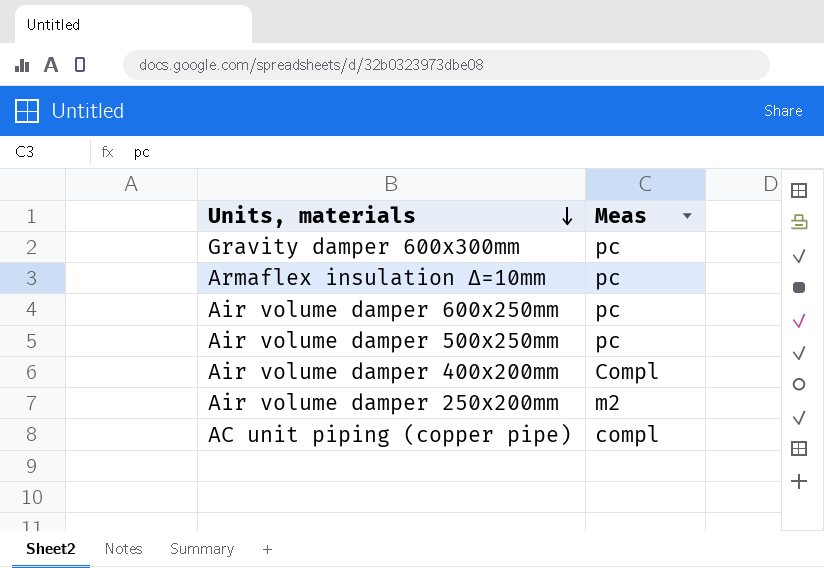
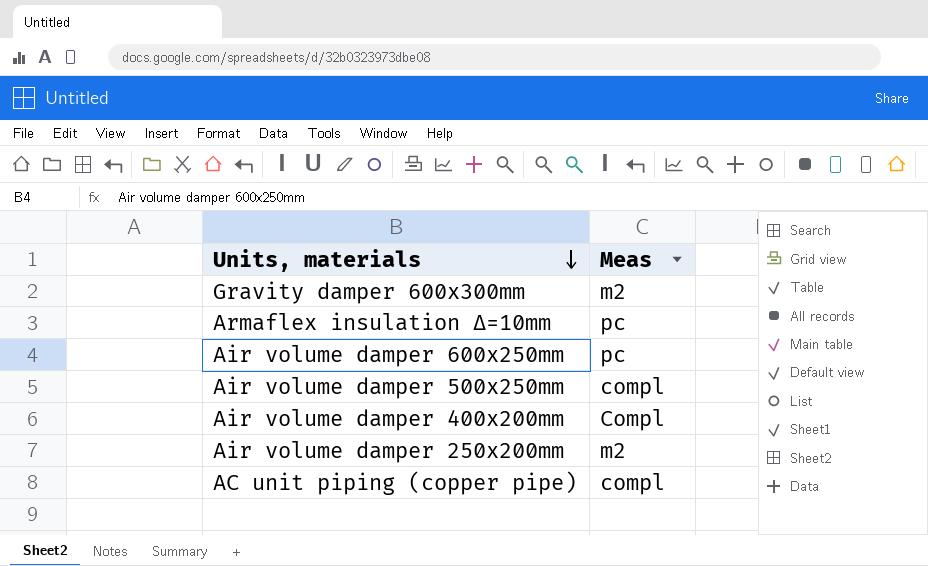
Gravity damper 600x300mm | Meas: pc -> m2
Air volume damper 500x250mm | Meas: pc -> compl

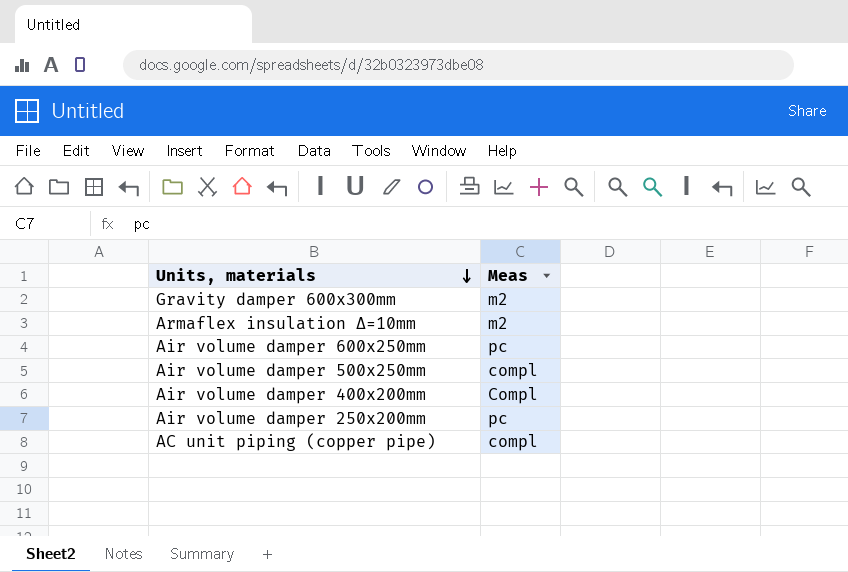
Armaflex insulation Δ=10mm | Meas: pc -> m2
Air volume damper 250x200mm | Meas: m2 -> pc

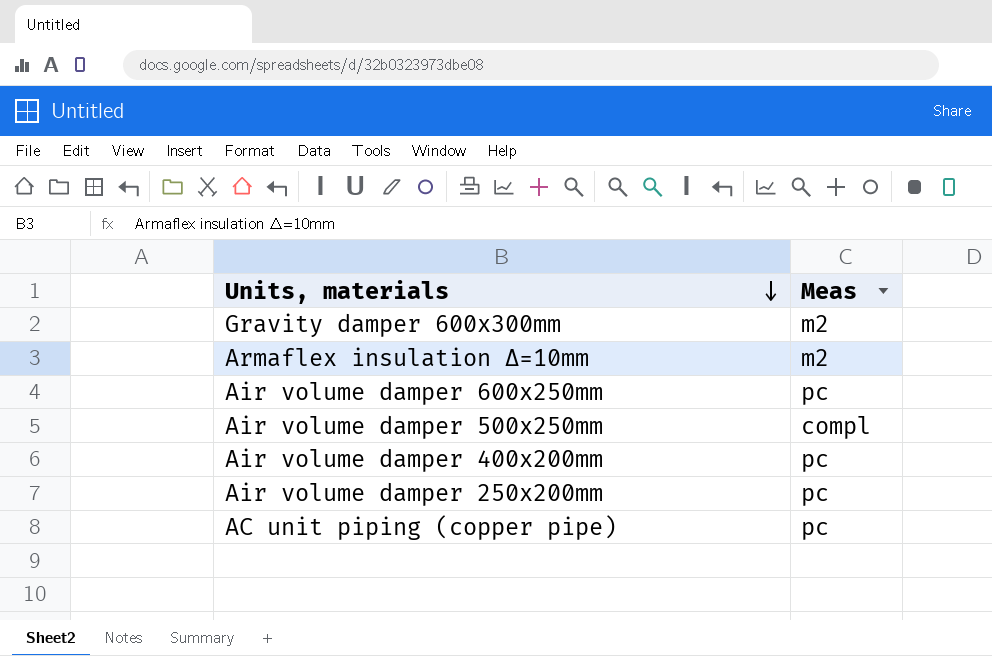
Air volume damper 400x200mm | Meas: Compl -> pc
AC unit piping (copper pipe) | Meas: compl -> pc

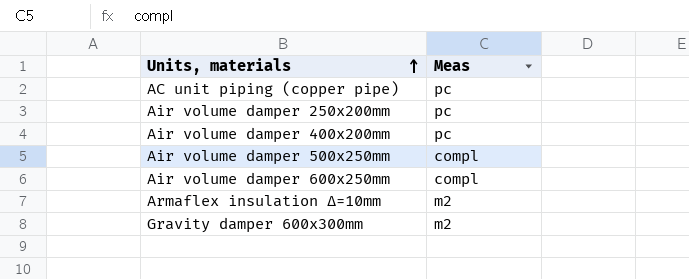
row order: Units, materials descending -> Units, materials ascending
Air volume damper 600x250mm | Meas: pc -> compl

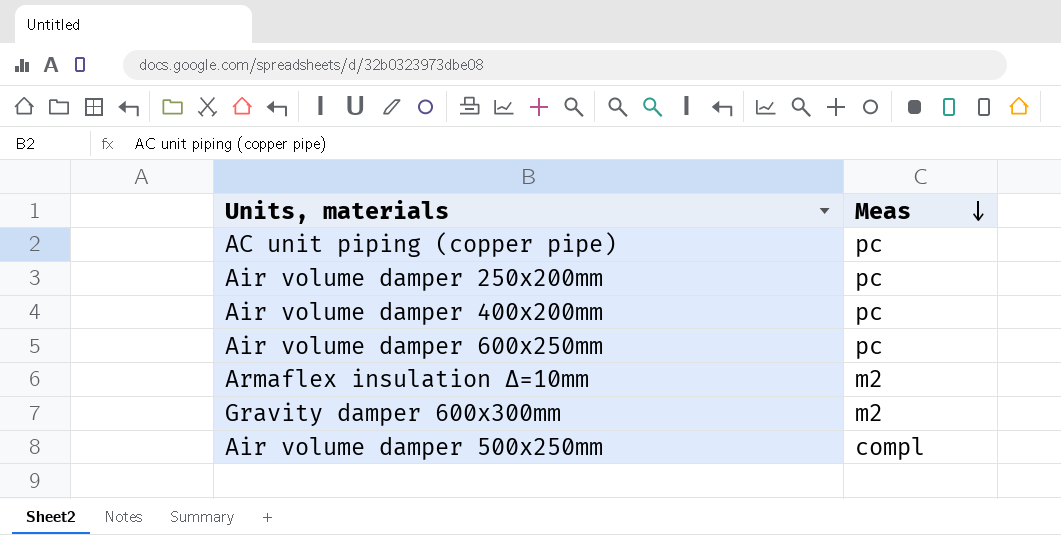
row order: Units, materials ascending -> Meas descending
Air volume damper 600x250mm | Meas: compl -> pc

